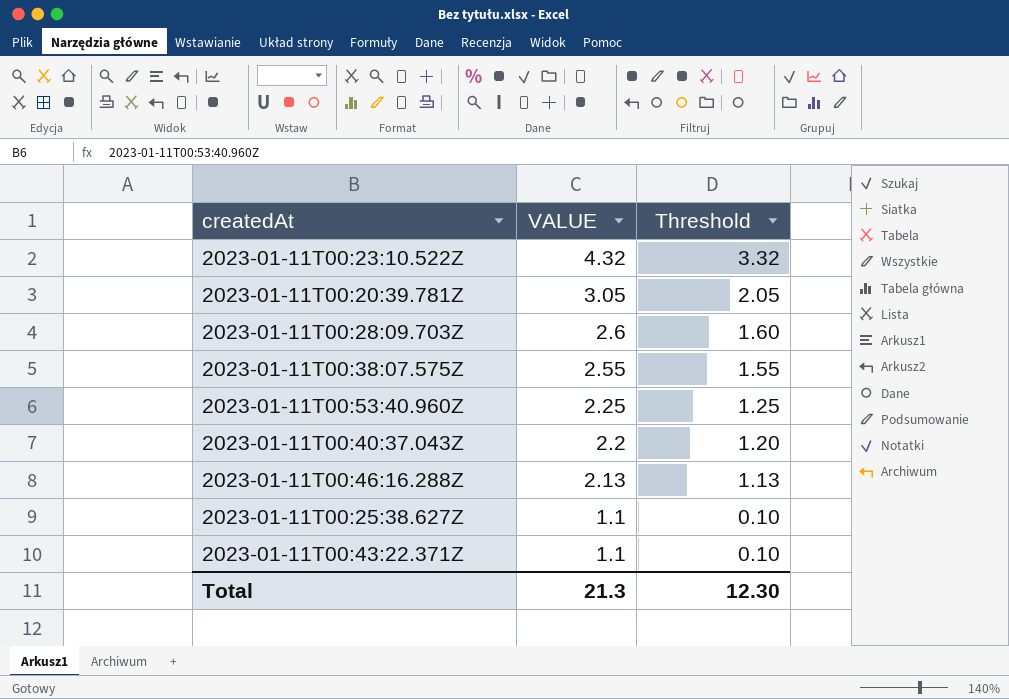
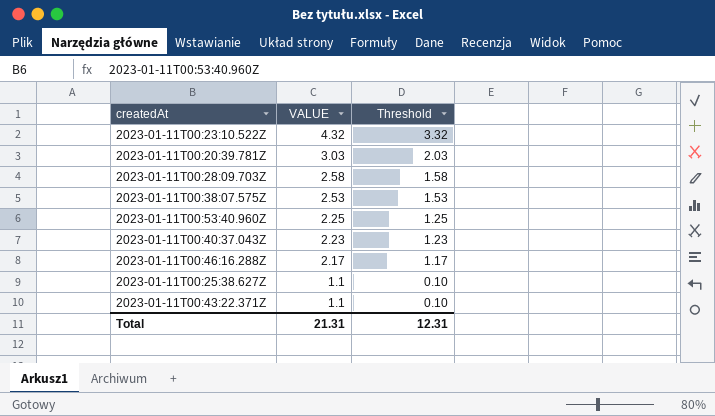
2023-01-11T00:20:39.781Z | VALUE: 3.05 -> 3.03
2023-01-11T00:20:39.781Z | Threshold: 2.05 -> 2.03
2023-01-11T00:28:09.703Z | VALUE: 2.6 -> 2.58
2023-01-11T00:28:09.703Z | Threshold: 1.60 -> 1.58
2023-01-11T00:38:07.575Z | VALUE: 2.55 -> 2.53
2023-01-11T00:38:07.575Z | Threshold: 1.55 -> 1.53
2023-01-11T00:40:37.043Z | VALUE: 2.2 -> 2.23
2023-01-11T00:40:37.043Z | Threshold: 1.20 -> 1.23
2023-01-11T00:46:16.288Z | VALUE: 2.13 -> 2.17
2023-01-11T00:46:16.288Z | Threshold: 1.13 -> 1.17
Total | VALUE: 21.3 -> 21.31
Total | Threshold: 12.30 -> 12.31

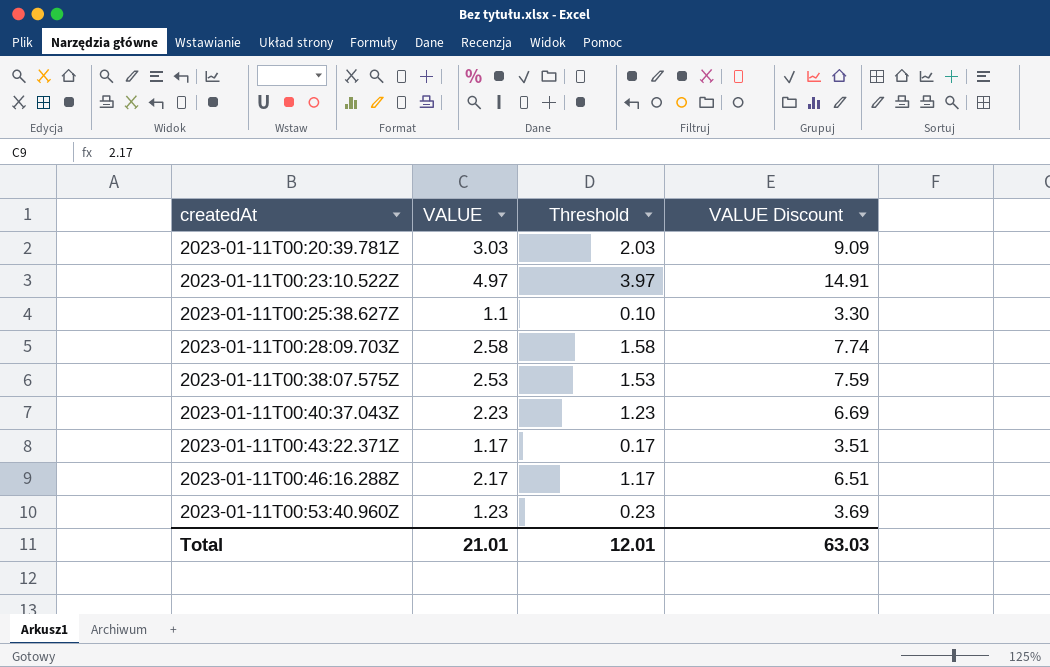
row order: VALUE descending -> createdAt ascending
column VALUE Discount | formula: none -> [VALUE] * 3
2023-01-11T00:23:10.522Z | VALUE: 4.32 -> 4.97
2023-01-11T00:23:10.522Z | Threshold: 3.32 -> 3.97
2023-01-11T00:43:22.371Z | VALUE: 1.1 -> 1.17
2023-01-11T00:43:22.371Z | Threshold: 0.10 -> 0.17
2023-01-11T00:53:40.960Z | VALUE: 2.25 -> 1.23
2023-01-11T00:53:40.960Z | Threshold: 1.25 -> 0.23
Total | VALUE: 21.31 -> 21.01
Total | Threshold: 12.31 -> 12.01

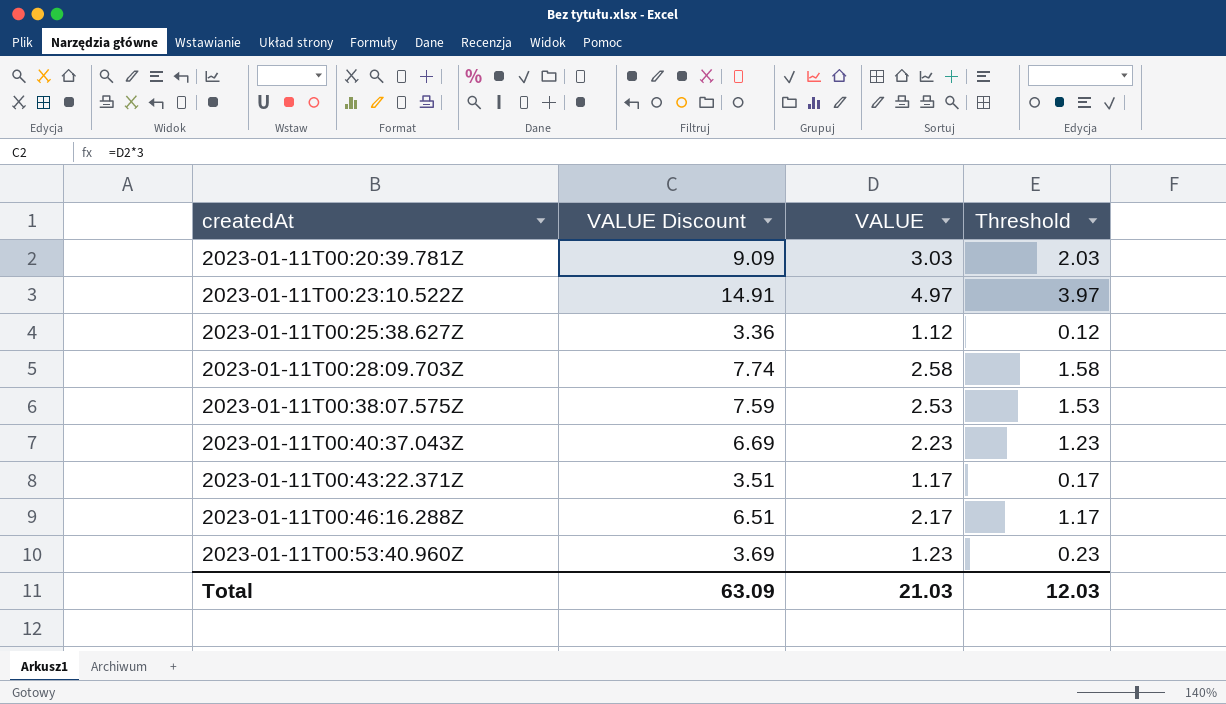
column VALUE Discount | position: 4 -> 2
2023-01-11T00:25:38.627Z | VALUE Discount: 3.30 -> 3.36
2023-01-11T00:25:38.627Z | VALUE: 1.1 -> 1.12
2023-01-11T00:25:38.627Z | Threshold: 0.10 -> 0.12
Total | VALUE Discount: 63.03 -> 63.09
Total | VALUE: 21.01 -> 21.03
Total | Threshold: 12.01 -> 12.03

